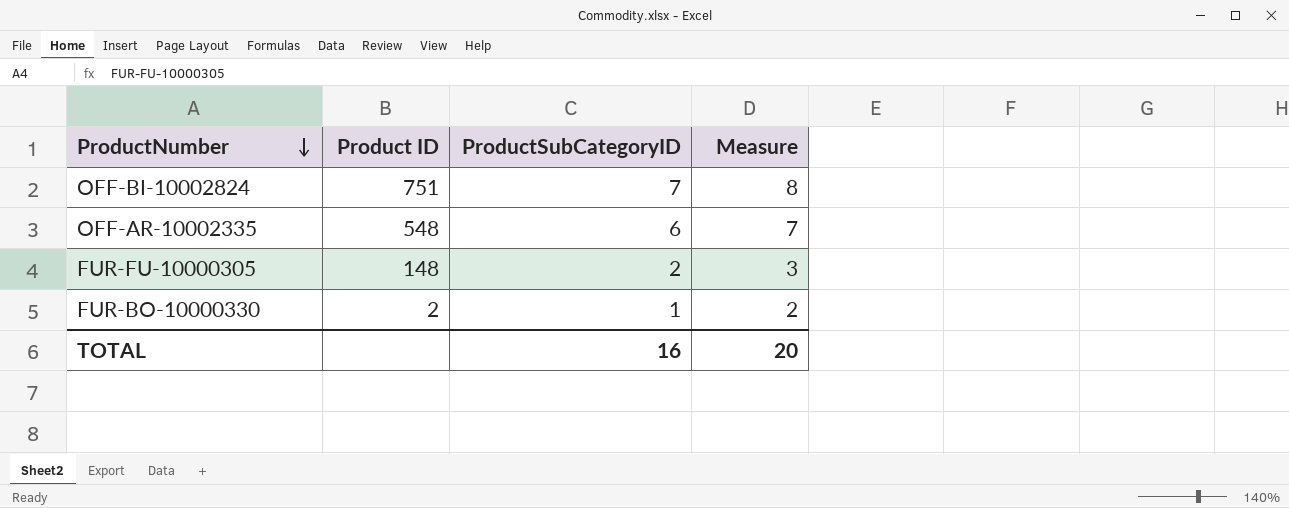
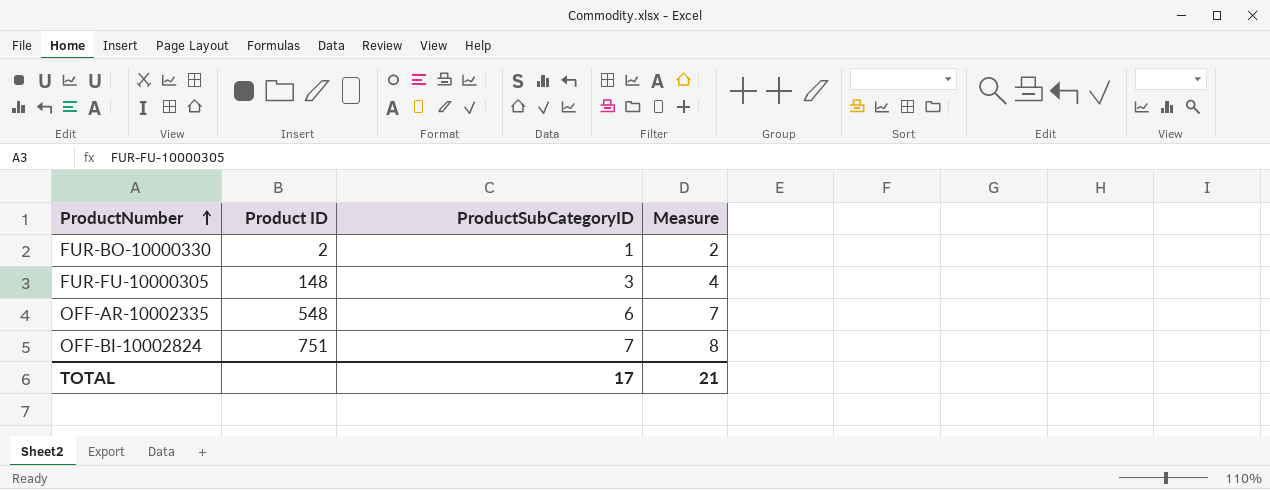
row order: ProductNumber descending -> ProductNumber ascending
FUR-FU-10000305 | ProductSubCategoryID: 2 -> 3
FUR-FU-10000305 | Measure: 3 -> 4
TOTAL | ProductSubCategoryID: 16 -> 17
TOTAL | Measure: 20 -> 21

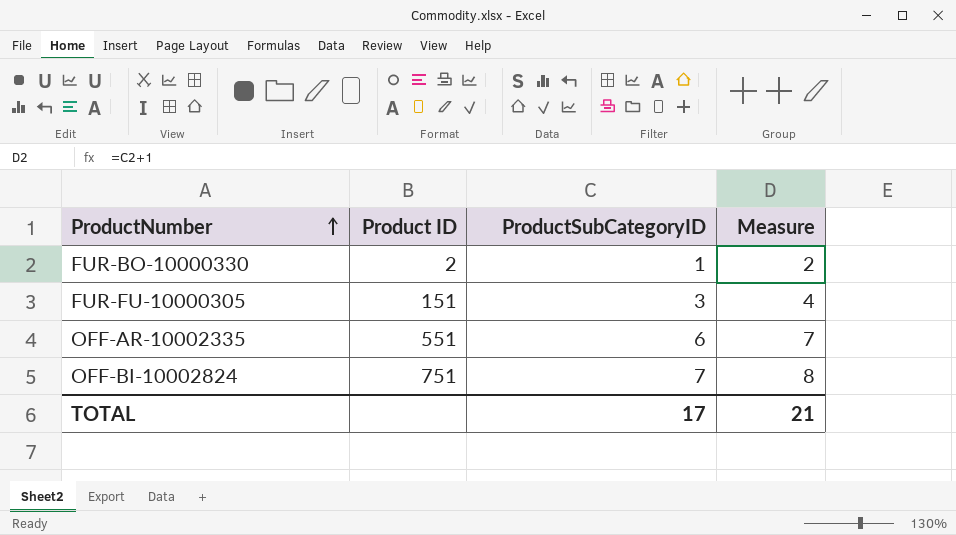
FUR-FU-10000305 | Product ID: 148 -> 151
OFF-AR-10002335 | Product ID: 548 -> 551

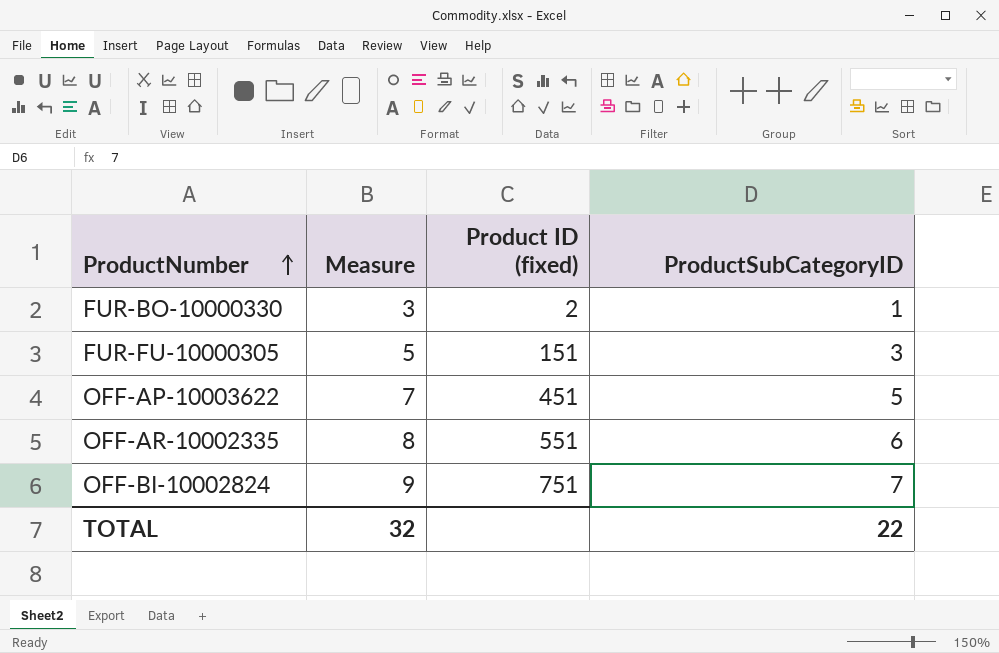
column Measure | formula: [ProductSubCategoryID] + 1 -> [ProductSubCategoryID] + 2
column Measure | position: 4 -> 2
column name: Product ID -> Product ID (fixed)
row OFF-AP-10003622: none -> 7 | 451 | 5
TOTAL | Measure: 21 -> 32
TOTAL | ProductSubCategoryID: 17 -> 22

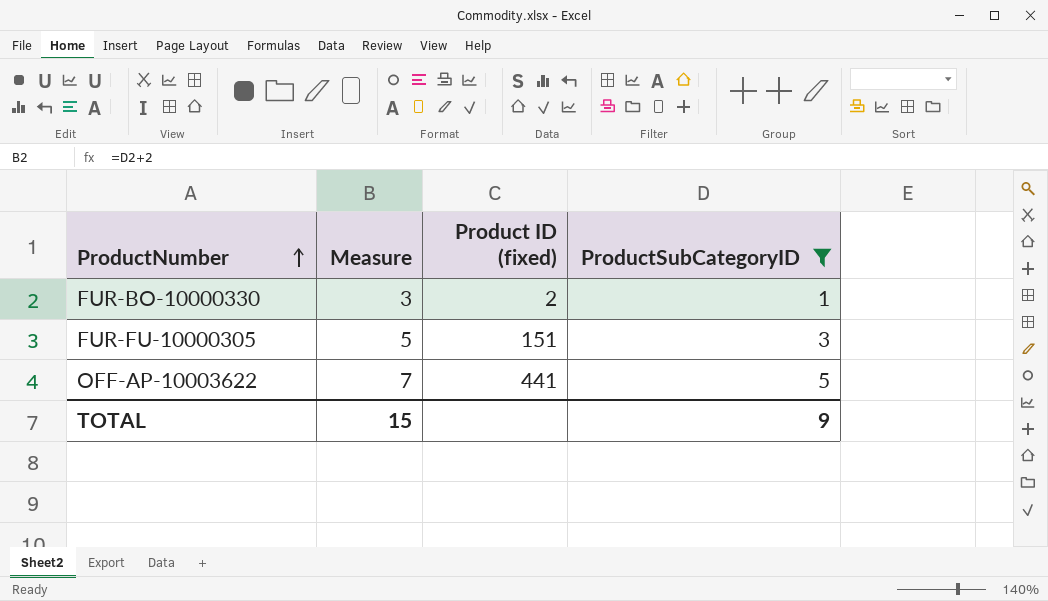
filter: none -> ProductSubCategoryID <= 5
OFF-AP-10003622 | Product ID (fixed): 451 -> 441
TOTAL | Measure: 32 -> 15
TOTAL | ProductSubCategoryID: 22 -> 9

